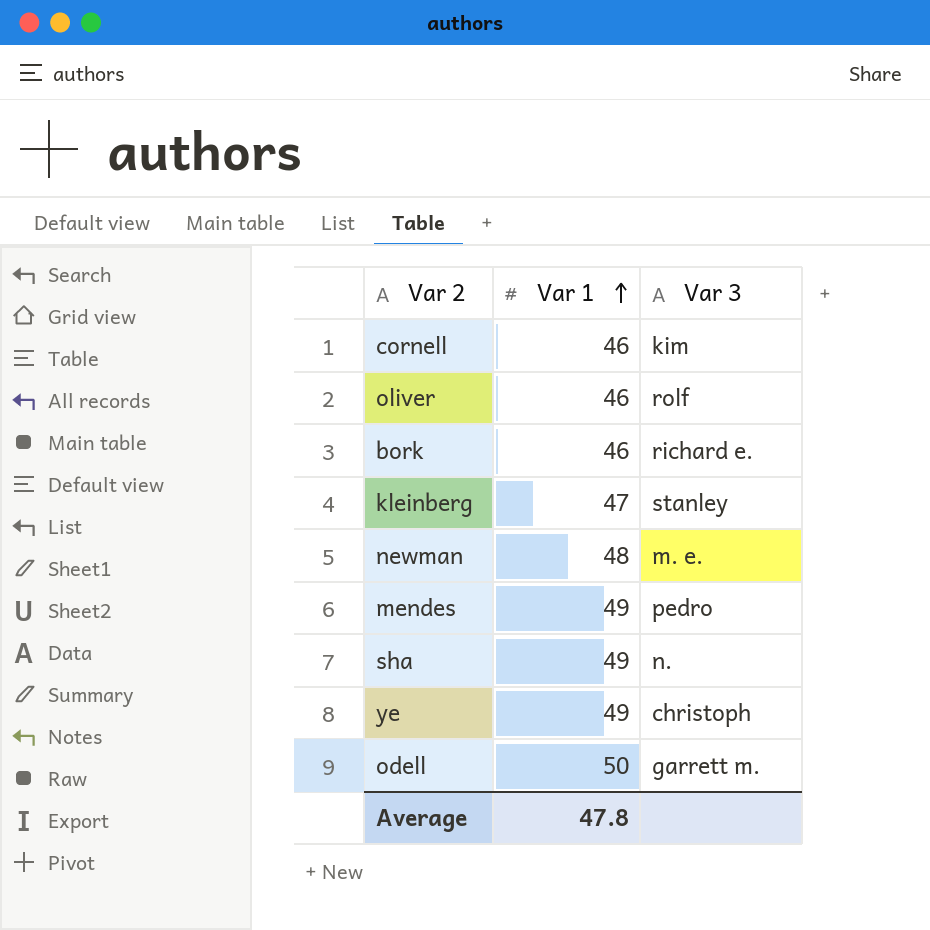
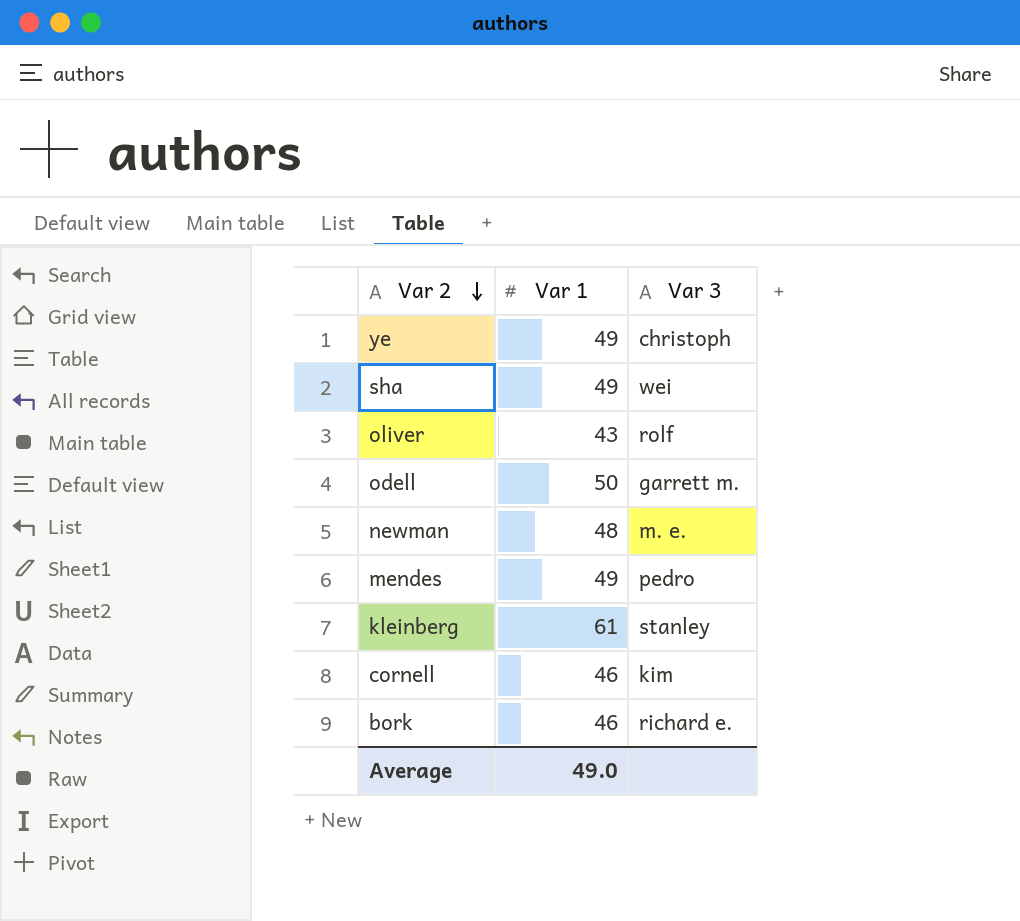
row order: Var 1 ascending -> Var 2 descending
sha | Var 3: n. -> wei
oliver | Var 1: 46 -> 43
kleinberg | Var 1: 47 -> 61
Average | Var 1: 47.8 -> 49.0

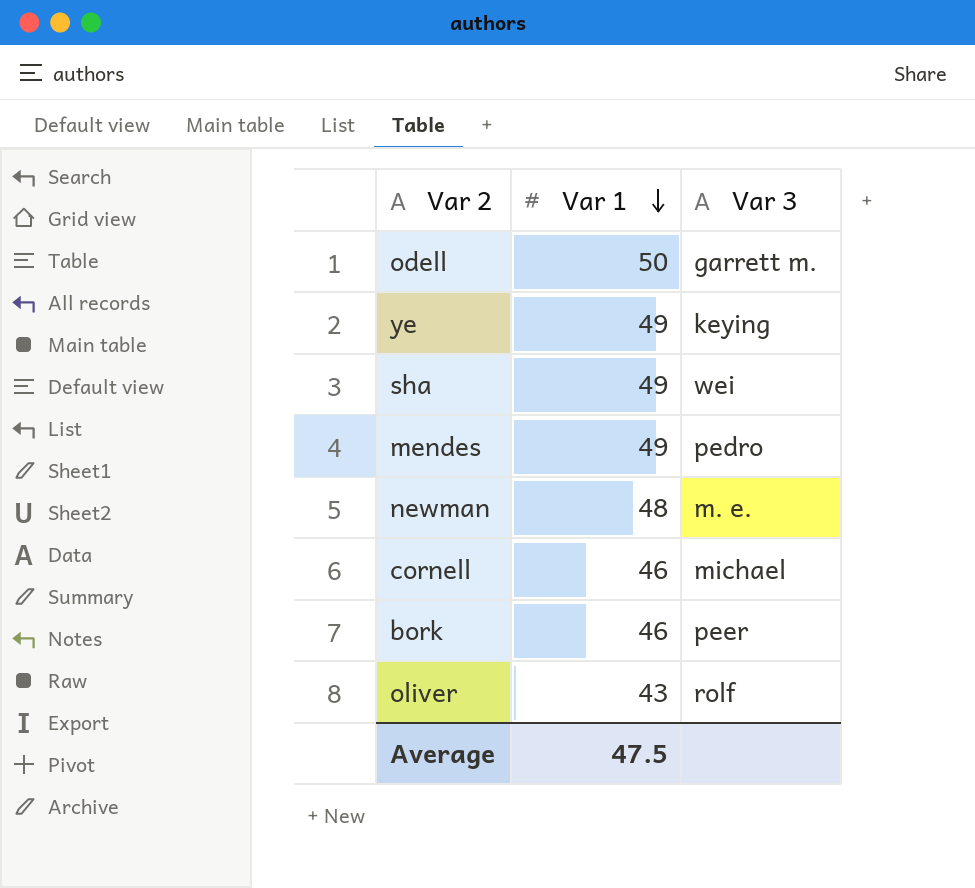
row order: Var 2 descending -> Var 1 descending
row kleinberg: 61 | stanley -> none
ye | Var 3: christoph -> keying
cornell | Var 3: kim -> michael
bork | Var 3: richard e. -> peer
Average | Var 1: 49.0 -> 47.5

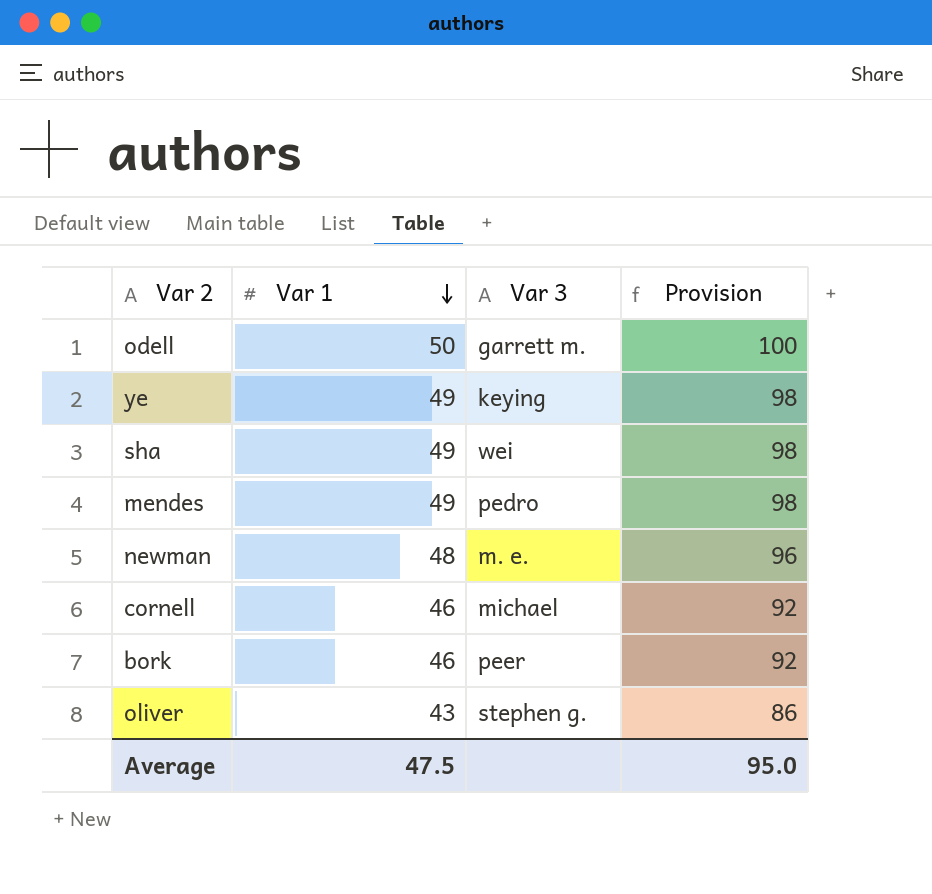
column Provision | formula: none -> [Var 1] * 2
oliver | Var 3: rolf -> stephen g.

